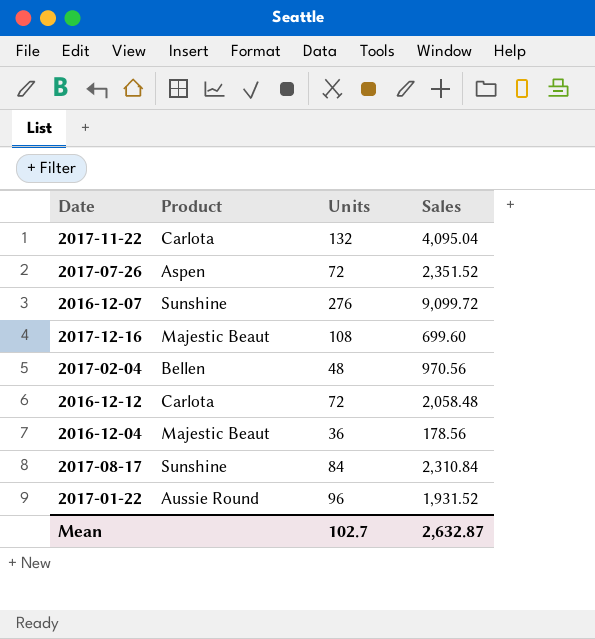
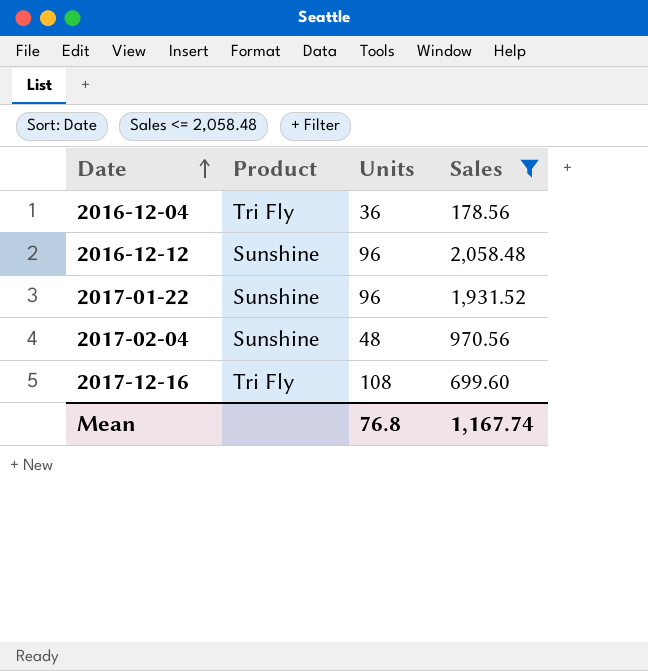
filter: none -> Sales <= 2,058.48
row order: none -> Date ascending
2016-12-04 | Product: Majestic Beaut -> Tri Fly
2016-12-12 | Product: Carlota -> Sunshine
2016-12-12 | Units: 72 -> 96
2017-01-22 | Product: Aussie Round -> Sunshine
2017-02-04 | Product: Bellen -> Sunshine
2017-12-16 | Product: Majestic Beaut -> Tri Fly
Mean | Units: 102.7 -> 76.8
Mean | Sales: 2,632.87 -> 1,167.74

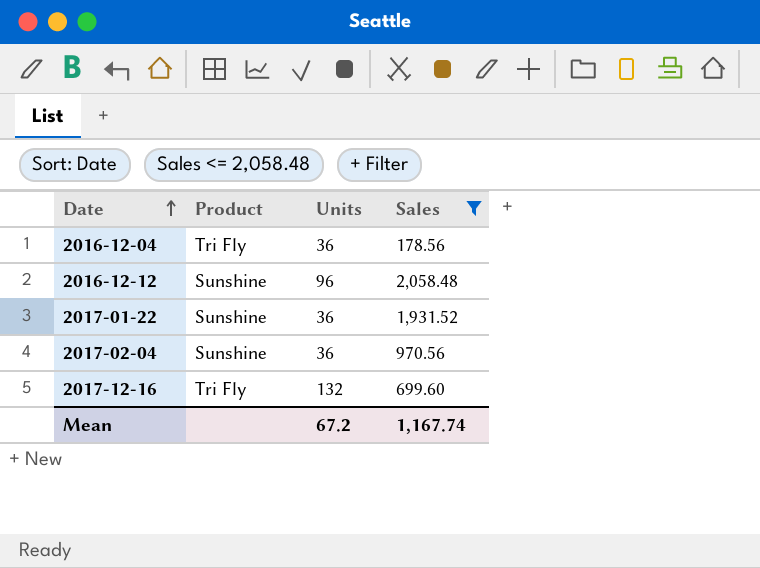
2017-01-22 | Units: 96 -> 36
2017-02-04 | Units: 48 -> 36
2017-12-16 | Units: 108 -> 132
Mean | Units: 76.8 -> 67.2

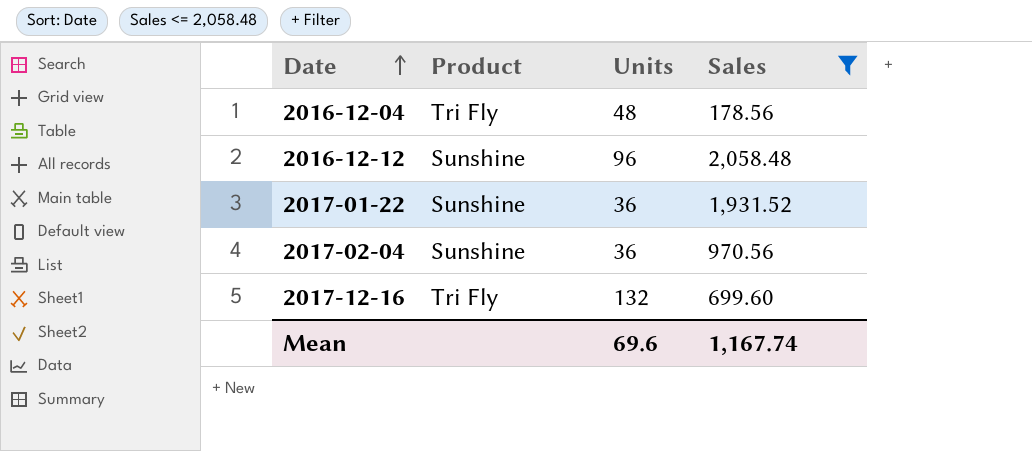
2016-12-04 | Units: 36 -> 48
Mean | Units: 67.2 -> 69.6

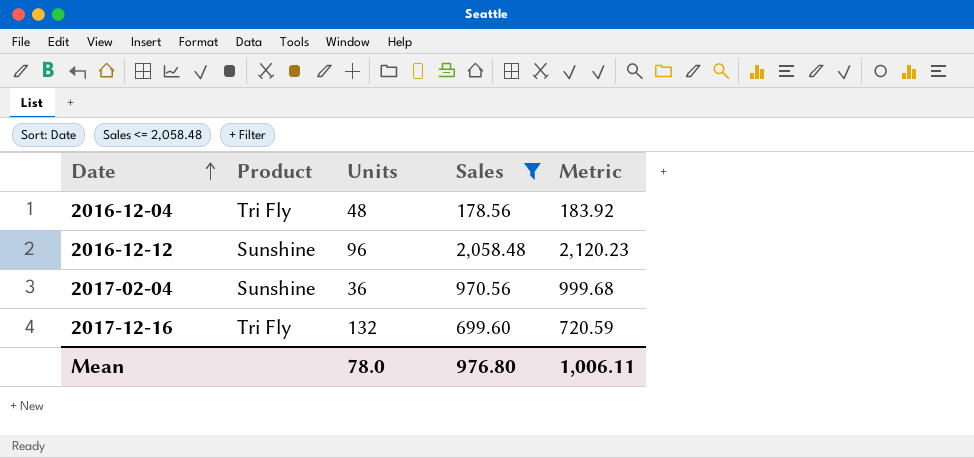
column Metric | formula: none -> [Sales] * 1.03
row 2017-01-22: Sunshine | 36 | 1,931.52 -> none
Mean | Units: 69.6 -> 78.0
Mean | Sales: 1,167.74 -> 976.80

